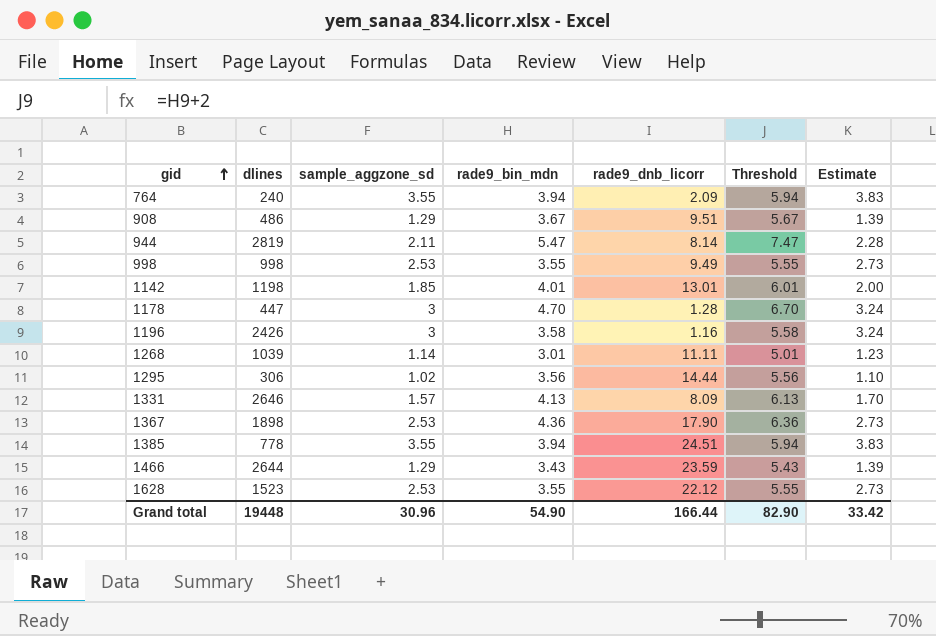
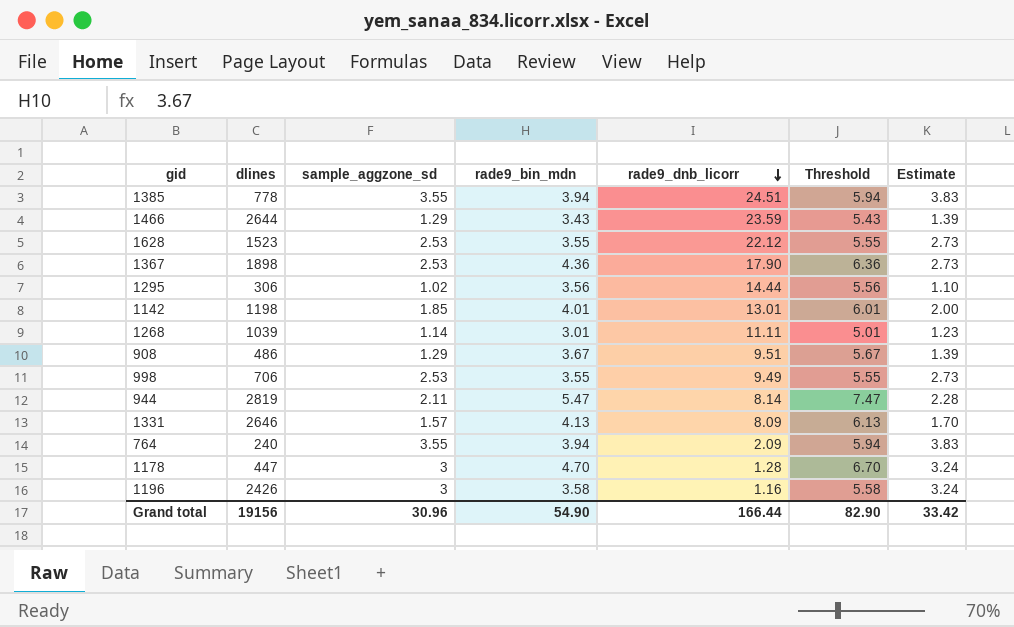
row order: gid ascending -> rade9_dnb_licorr descending
998 | dlines: 998 -> 706
Grand total | dlines: 19448 -> 19156

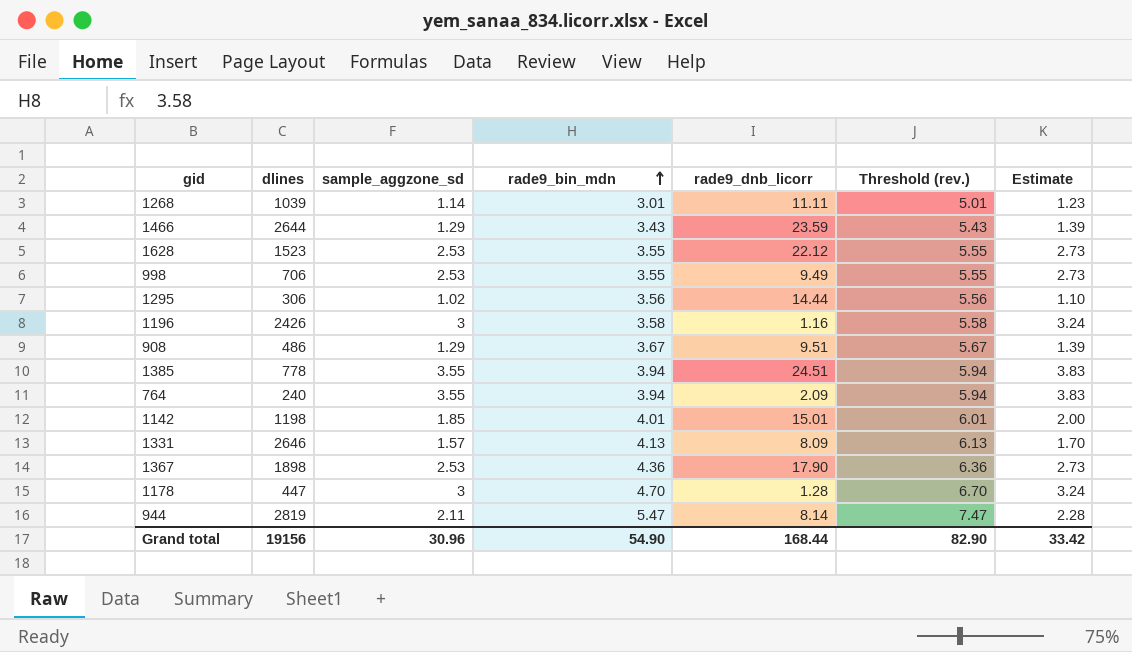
row order: rade9_dnb_licorr descending -> rade9_bin_mdn ascending
column name: Threshold -> Threshold (rev.)
1142 | rade9_dnb_licorr: 13.01 -> 15.01
Grand total | rade9_dnb_licorr: 166.44 -> 168.44

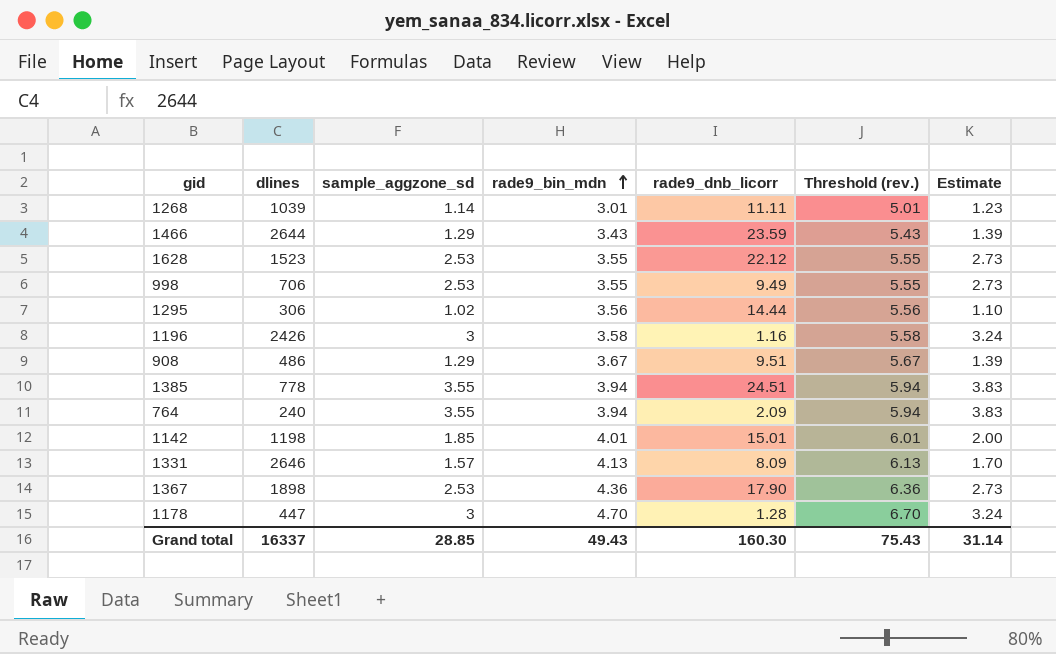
row 944: 2819 | 2.11 | 5.47 | 8.14 | 7.47 | 2.28 -> none
Grand total | dlines: 19156 -> 16337
Grand total | sample_aggzone_sd: 30.96 -> 28.85
Grand total | rade9_bin_mdn: 54.90 -> 49.43
Grand total | rade9_dnb_licorr: 168.44 -> 160.30
Grand total | Threshold (rev.): 82.90 -> 75.43
Grand total | Estimate: 33.42 -> 31.14

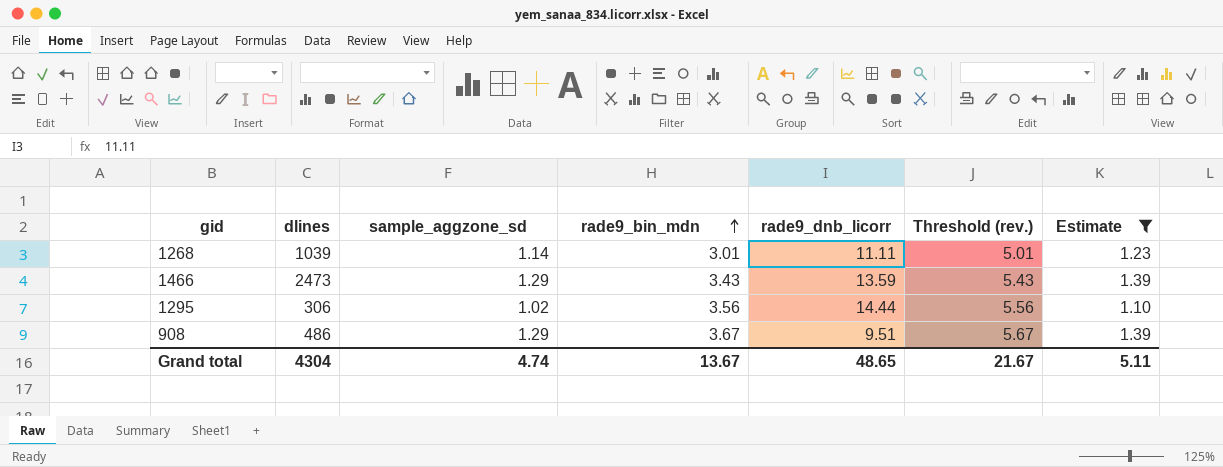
filter: none -> Estimate <= 1.39
1466 | dlines: 2644 -> 2473
1466 | rade9_dnb_licorr: 23.59 -> 13.59
Grand total | dlines: 16337 -> 4304
Grand total | sample_aggzone_sd: 28.85 -> 4.74
Grand total | rade9_bin_mdn: 49.43 -> 13.67
Grand total | rade9_dnb_licorr: 160.30 -> 48.65
Grand total | Threshold (rev.): 75.43 -> 21.67
Grand total | Estimate: 31.14 -> 5.11

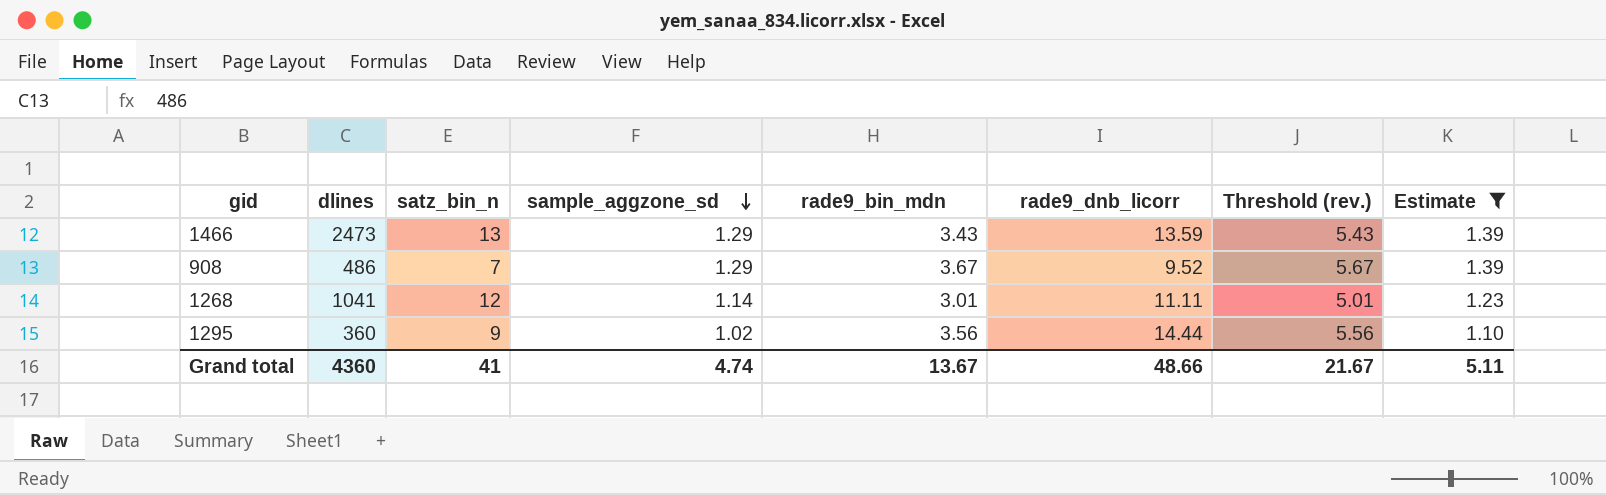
row order: rade9_bin_mdn ascending -> sample_aggzone_sd descending
column satz_bin_n | position: none -> 3
908 | rade9_dnb_licorr: 9.51 -> 9.52
1268 | dlines: 1039 -> 1041
1295 | dlines: 306 -> 360
Grand total | dlines: 4304 -> 4360
Grand total | rade9_dnb_licorr: 48.65 -> 48.66

